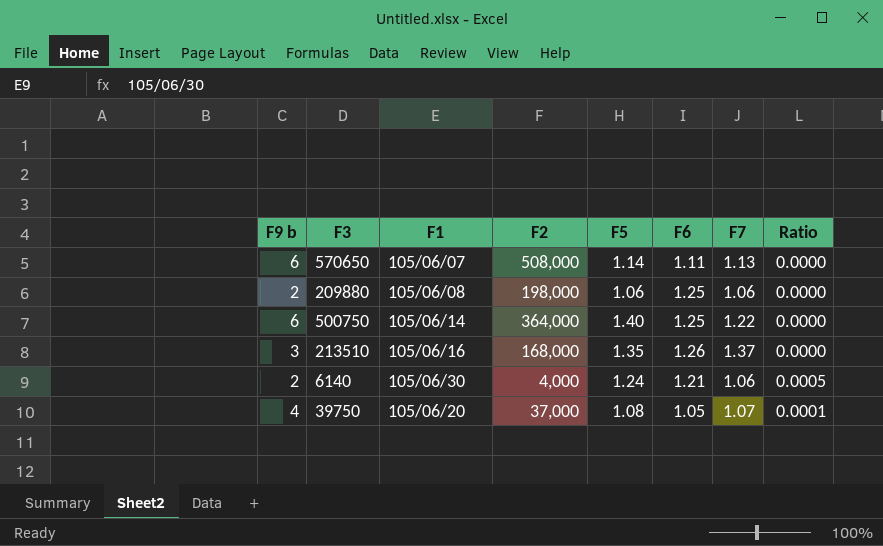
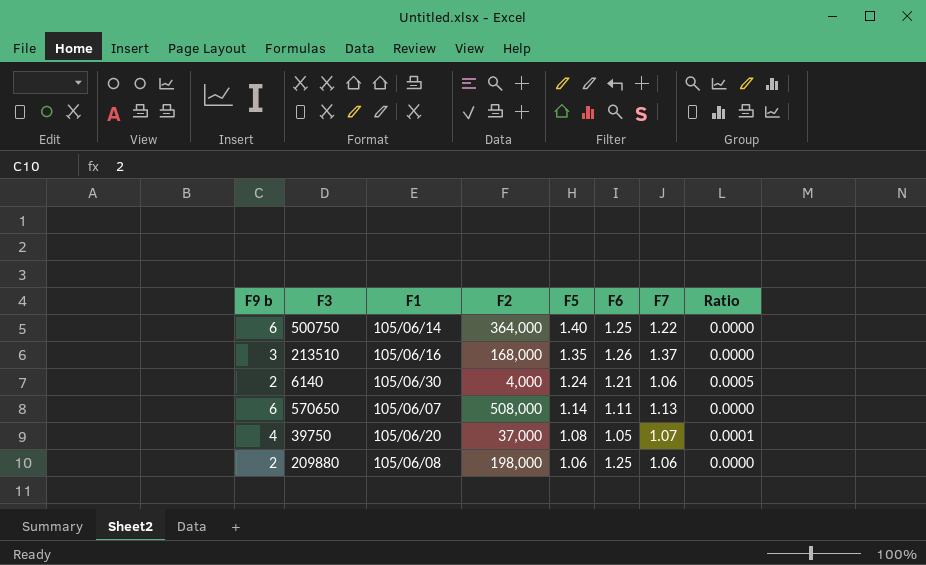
row order: none -> F5 descending

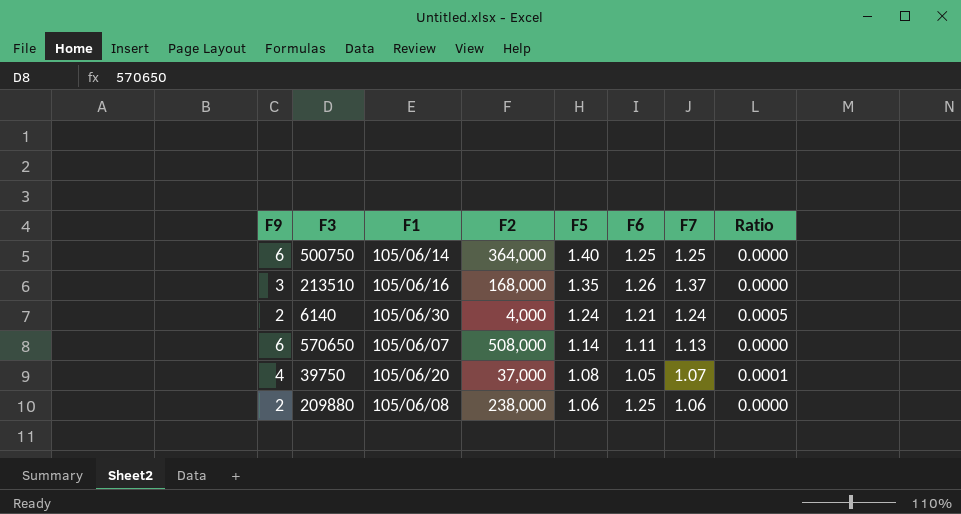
column name: F9 b -> F9
500750 | F7: 1.22 -> 1.25
6140 | F7: 1.06 -> 1.24
209880 | F2: 198,000 -> 238,000

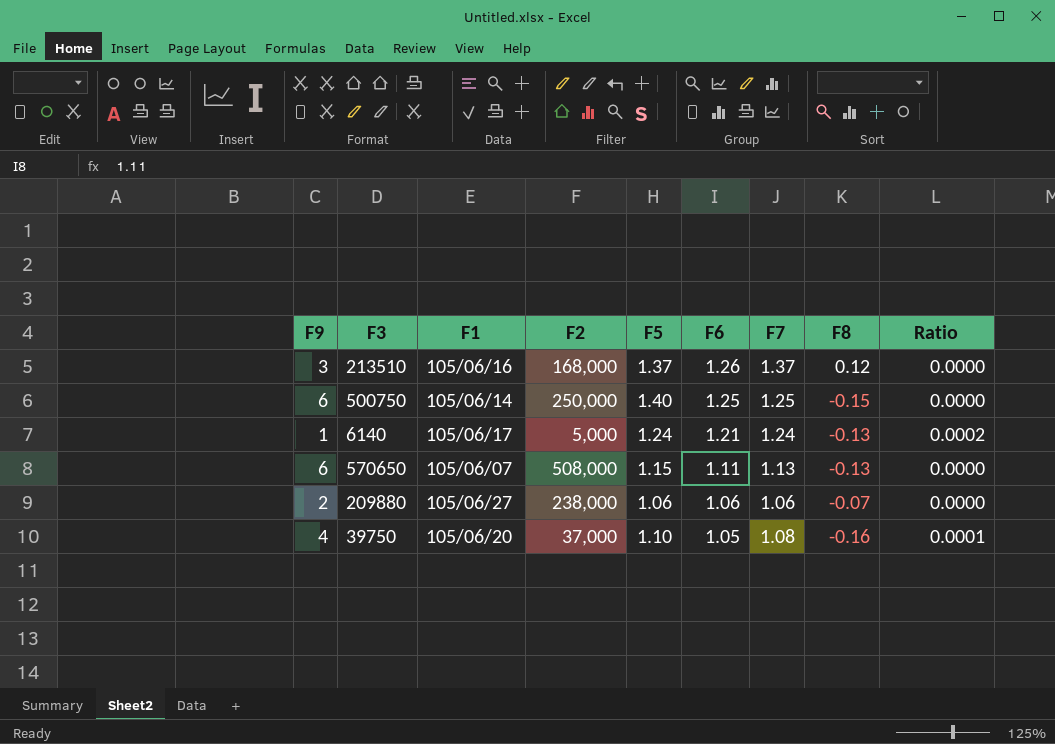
row order: F5 descending -> F6 descending
column F8 | position: none -> 8
213510 | F5: 1.35 -> 1.37
500750 | F2: 364,000 -> 250,000
6140 | F9: 2 -> 1
6140 | F1: 105/06/30 -> 105/06/17
6140 | F2: 4,000 -> 5,000
6140 | Ratio: 0.0005 -> 0.0002
570650 | F5: 1.14 -> 1.15
209880 | F1: 105/06/08 -> 105/06/27
209880 | F6: 1.25 -> 1.06
39750 | F5: 1.08 -> 1.10
39750 | F7: 1.07 -> 1.08

